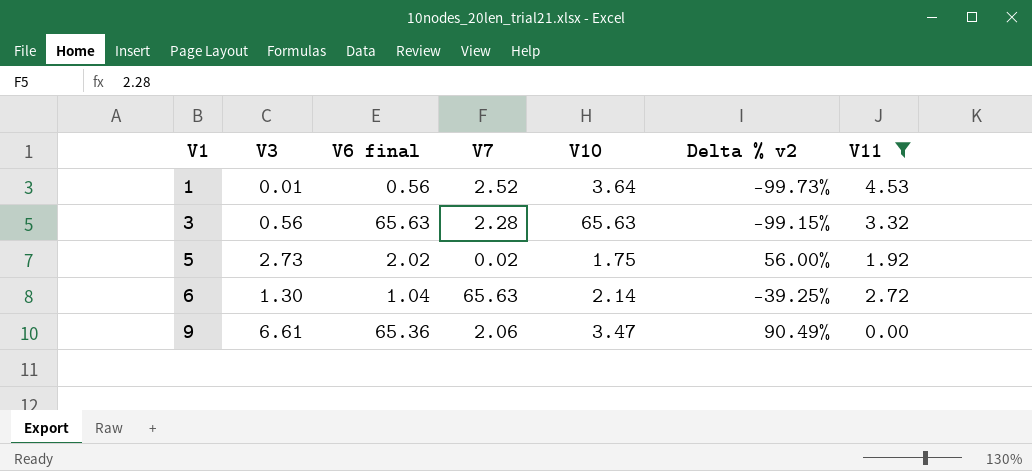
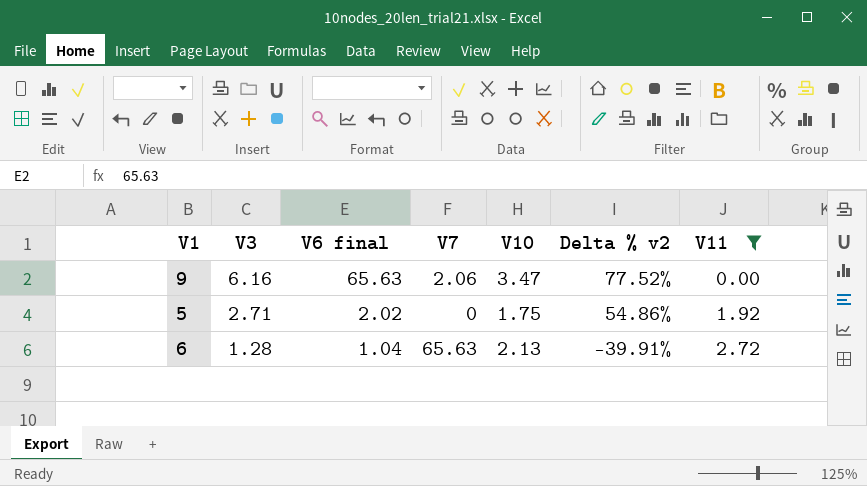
row order: V1 ascending -> V3 descending
row 1: 0.01 | 0.56 | 2.52 | 3.64 | -99.73% | 4.53 -> none
row 3: 0.56 | 65.63 | 2.28 | 65.63 | -99.15% | 3.32 -> none
9 | V3: 6.61 -> 6.16
9 | V6 final: 65.36 -> 65.63
9 | Delta % v2: 90.49% -> 77.52%
5 | V3: 2.73 -> 2.71
5 | V7: 0.02 -> 0
5 | Delta % v2: 56.00% -> 54.86%
6 | V3: 1.30 -> 1.28
6 | V10: 2.14 -> 2.13
6 | Delta % v2: -39.25% -> -39.91%

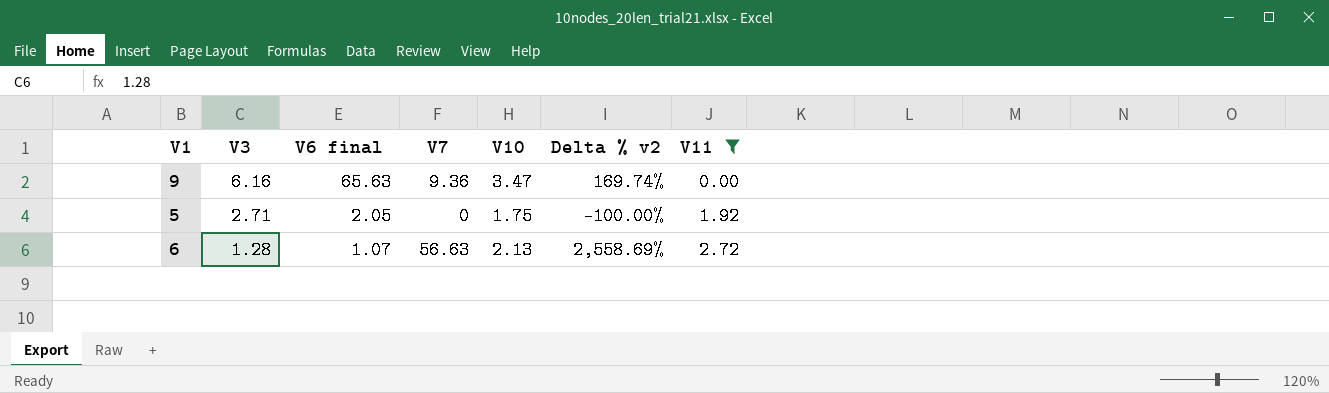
column Delta % v2 | formula: ([V3] - [V10]) / [V10] -> ([V7] - [V10]) / [V10]
9 | V7: 2.06 -> 9.36
5 | V6 final: 2.02 -> 2.05
6 | V6 final: 1.04 -> 1.07
6 | V7: 65.63 -> 56.63

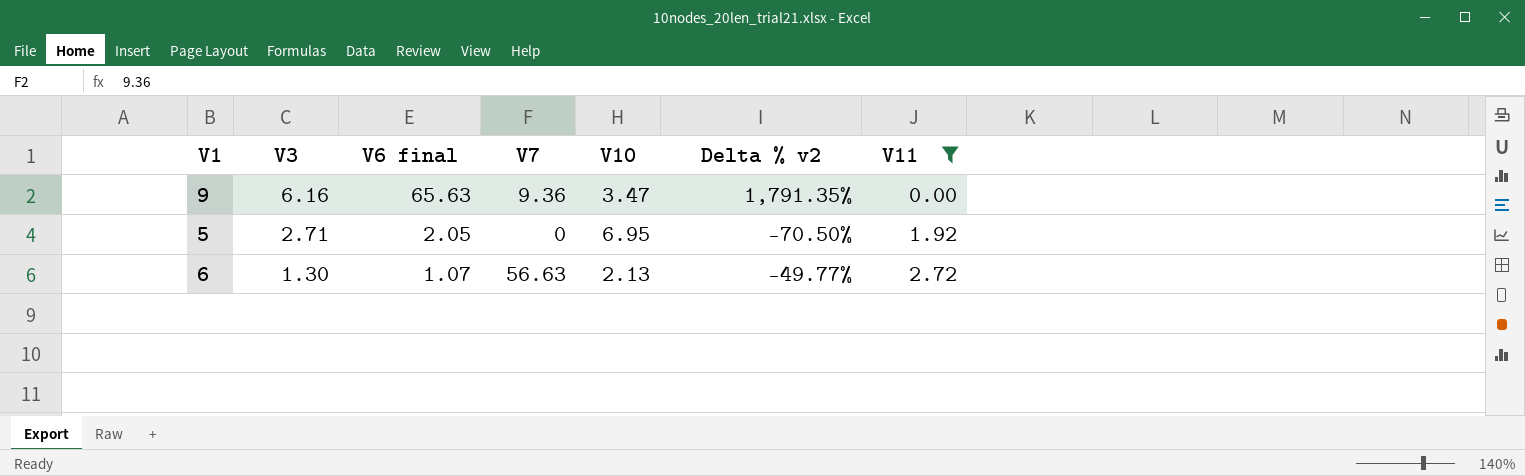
column Delta % v2 | formula: ([V7] - [V10]) / [V10] -> ([V6 final] - [V10]) / [V10]
5 | V10: 1.75 -> 6.95
6 | V3: 1.28 -> 1.30

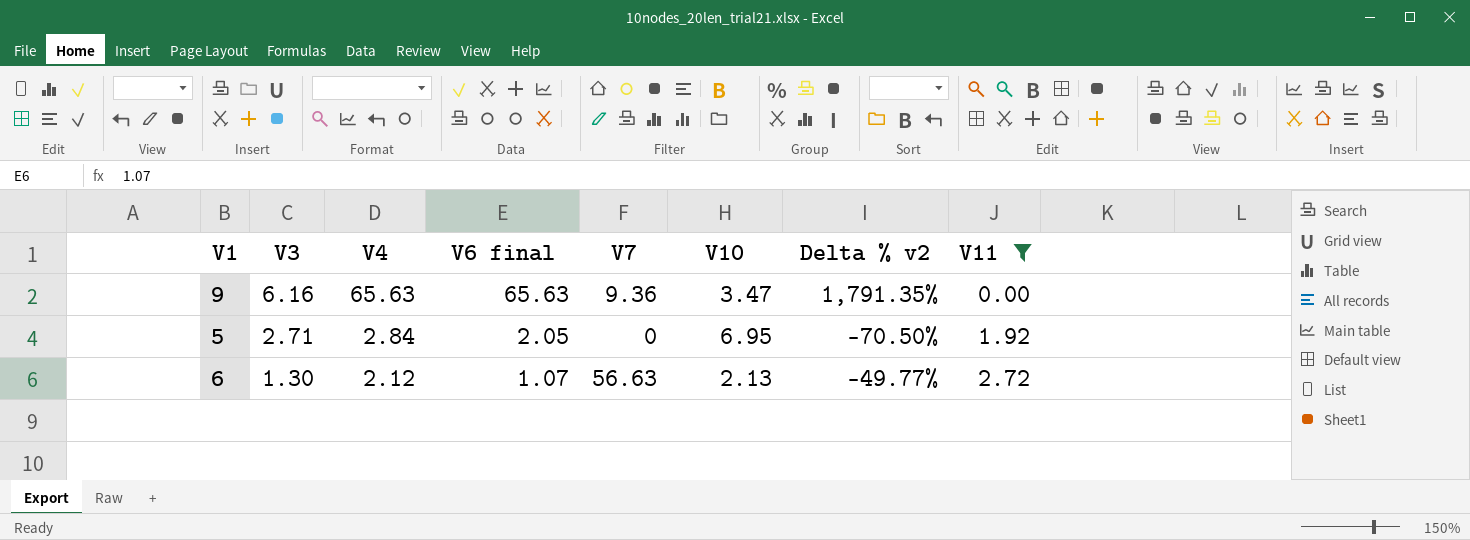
column V4 | position: none -> 3

